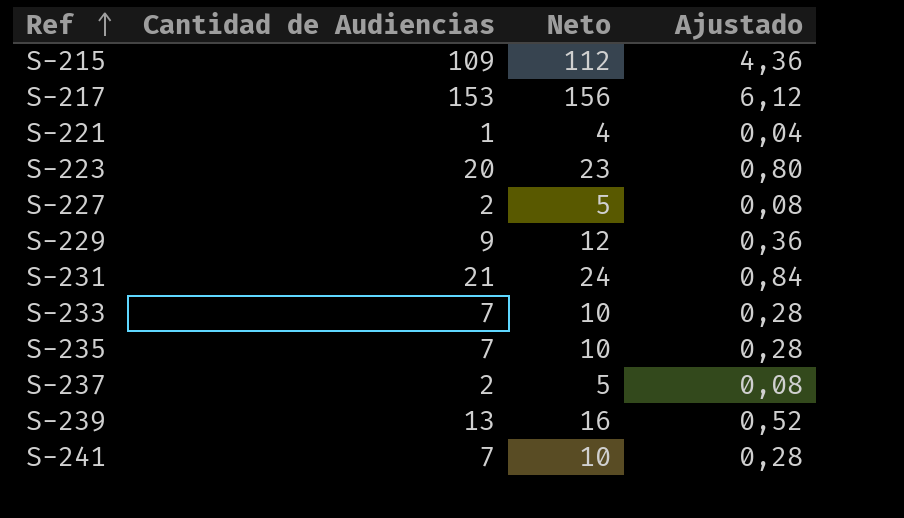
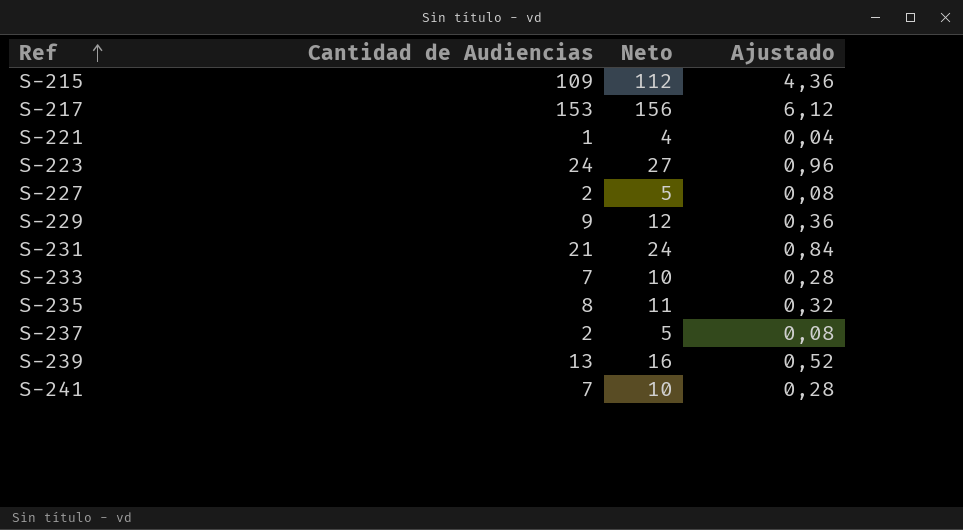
S-223 | Cantidad de Audiencias: 20 -> 24
S-223 | Neto: 23 -> 27
S-223 | Ajustado: 0,80 -> 0,96
S-235 | Cantidad de Audiencias: 7 -> 8
S-235 | Neto: 10 -> 11
S-235 | Ajustado: 0,28 -> 0,32

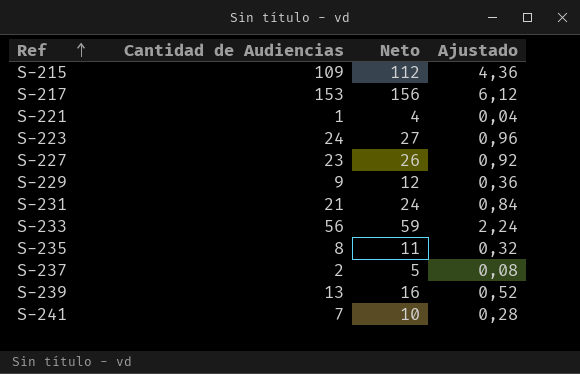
S-227 | Cantidad de Audiencias: 2 -> 23
S-227 | Neto: 5 -> 26
S-227 | Ajustado: 0,08 -> 0,92
S-233 | Cantidad de Audiencias: 7 -> 56
S-233 | Neto: 10 -> 59
S-233 | Ajustado: 0,28 -> 2,24

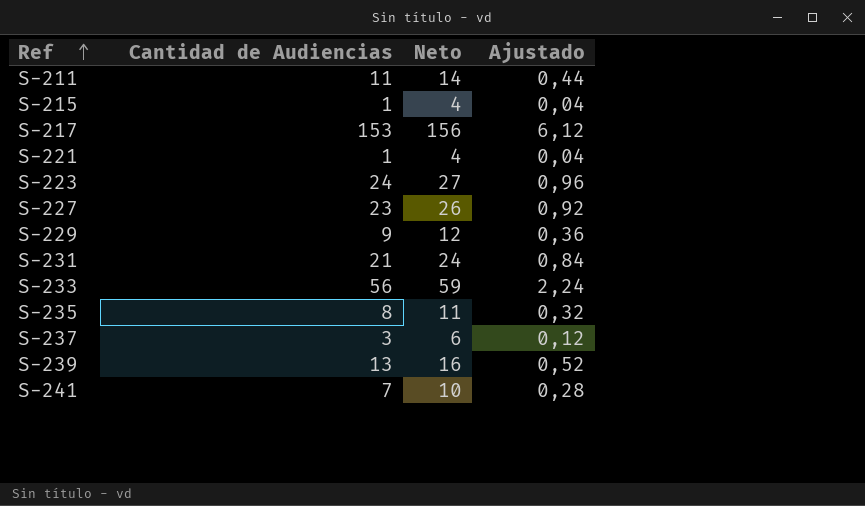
row S-211: none -> 11 | 14 | 0,44
S-215 | Cantidad de Audiencias: 109 -> 1
S-215 | Neto: 112 -> 4
S-215 | Ajustado: 4,36 -> 0,04
S-237 | Cantidad de Audiencias: 2 -> 3
S-237 | Neto: 5 -> 6
S-237 | Ajustado: 0,08 -> 0,12

